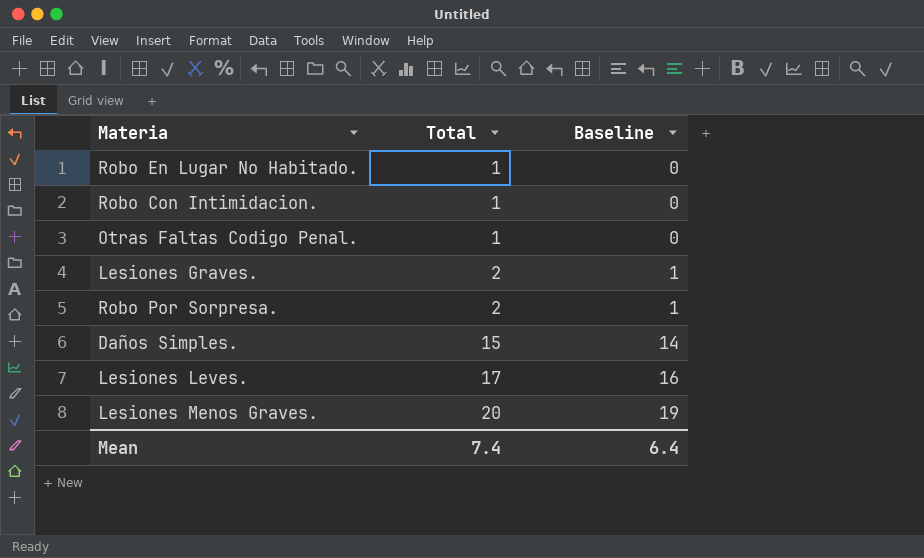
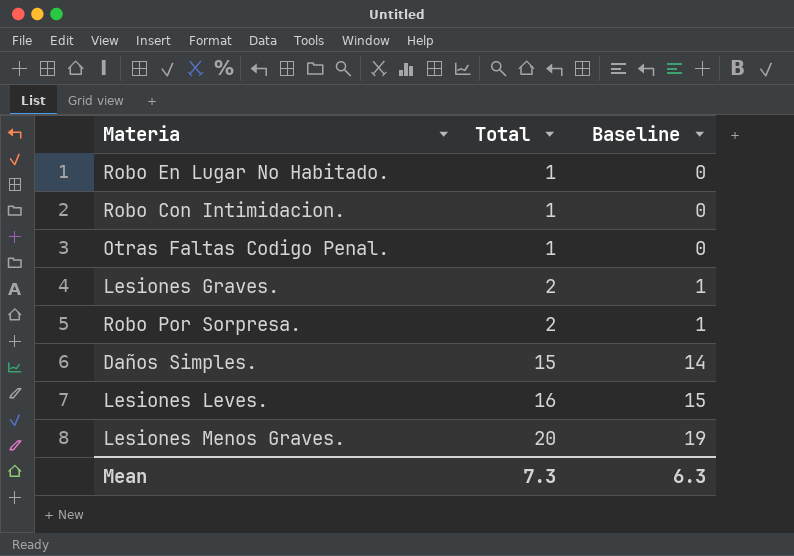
Lesiones Leves. | Total: 17 -> 16
Lesiones Leves. | Baseline: 16 -> 15
Mean | Total: 7.4 -> 7.3
Mean | Baseline: 6.4 -> 6.3

